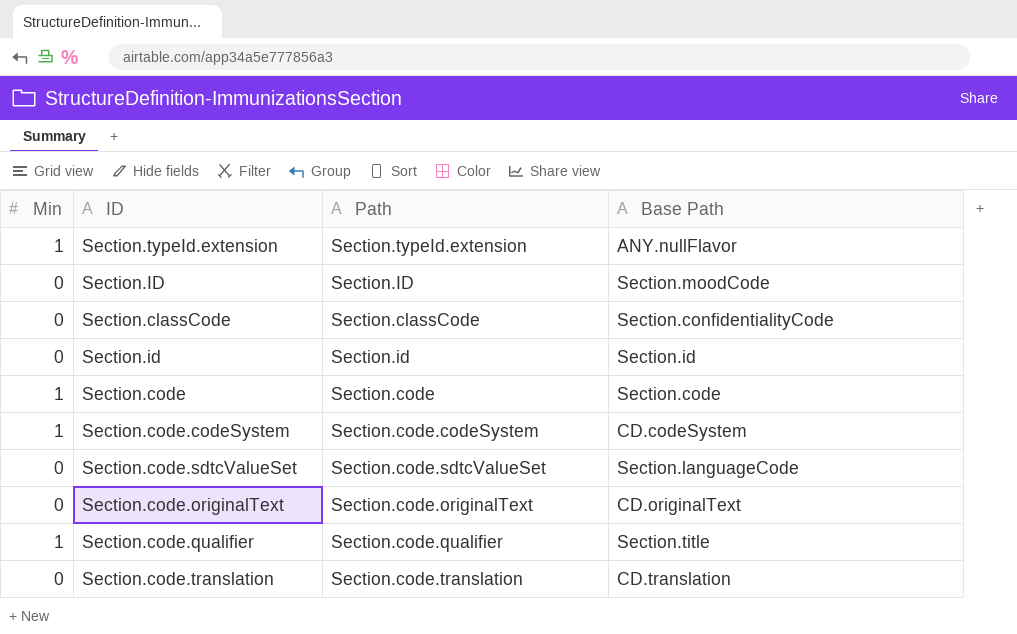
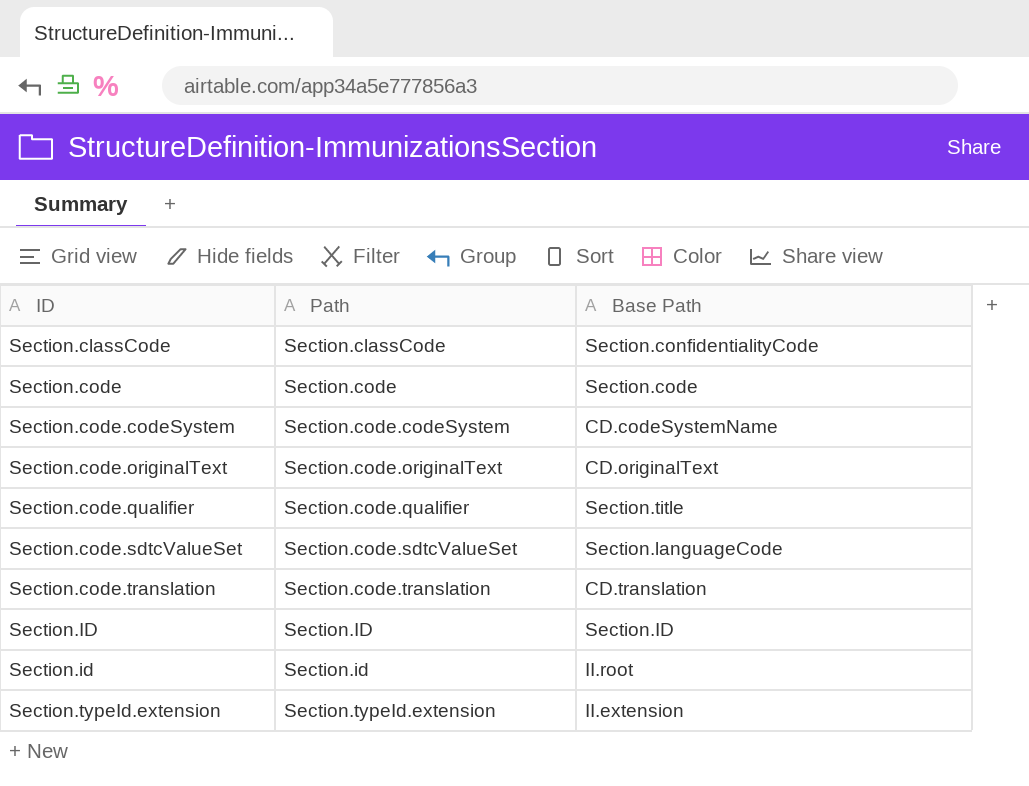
row order: none -> ID ascending
column Min | position: 1 -> none
Section.code.codeSystem | Base Path: CD.codeSystem -> CD.codeSystemName
Section.ID | Base Path: Section.moodCode -> Section.ID
Section.id | Base Path: Section.id -> II.root
Section.typeId.extension | Base Path: ANY.nullFlavor -> II.extension

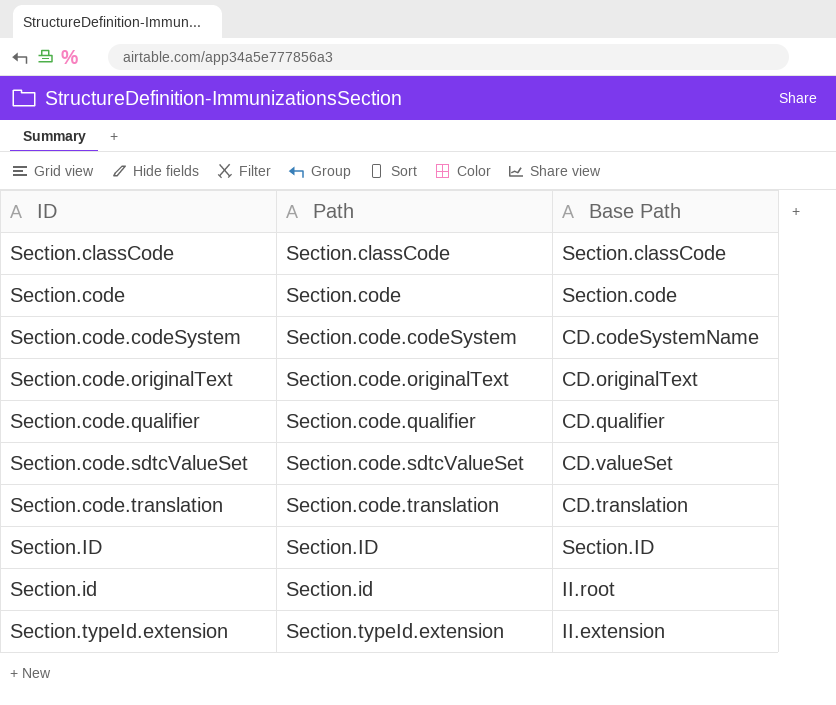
Section.classCode | Base Path: Section.confidentialityCode -> Section.classCode
Section.code.qualifier | Base Path: Section.title -> CD.qualifier
Section.code.sdtcValueSet | Base Path: Section.languageCode -> CD.valueSet

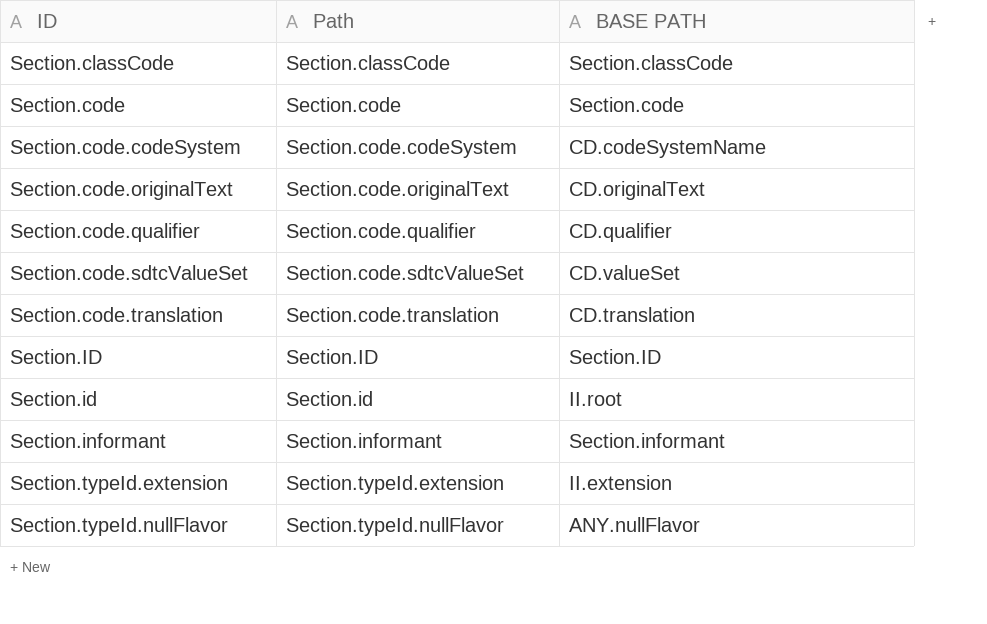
column name: Base Path -> BASE PATH
row Section.informant: none -> Section.informant | Section.informant
row Section.typeId.nullFlavor: none -> Section.typeId.nullFlavor | ANY.nullFlavor

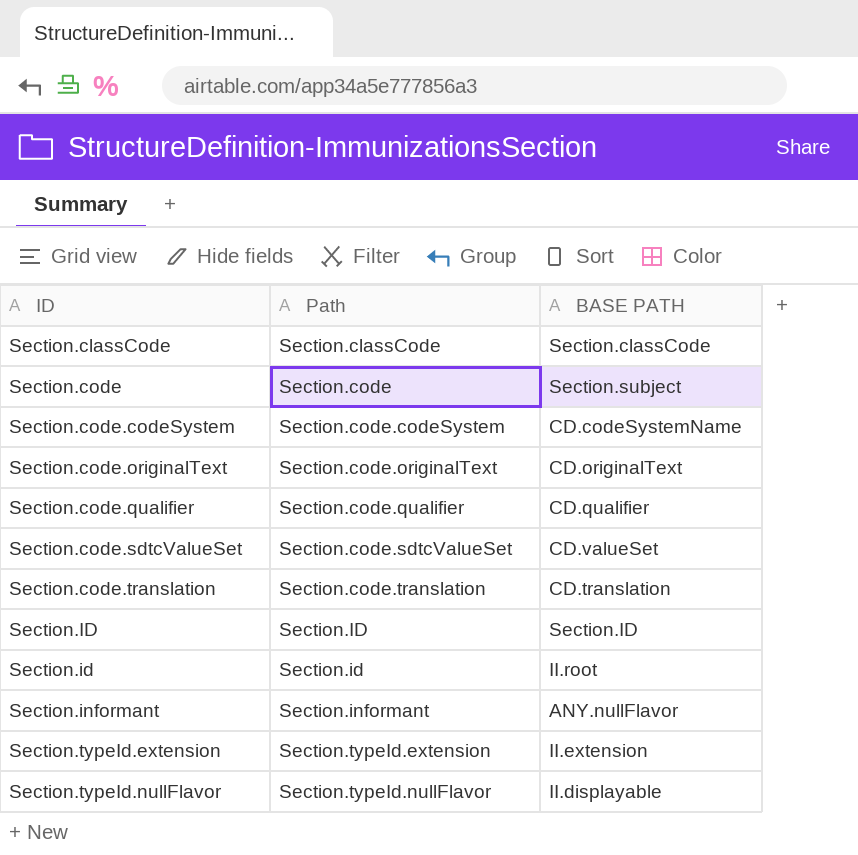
Section.code | BASE PATH: Section.code -> Section.subject
Section.informant | BASE PATH: Section.informant -> ANY.nullFlavor
Section.typeId.nullFlavor | BASE PATH: ANY.nullFlavor -> II.displayable

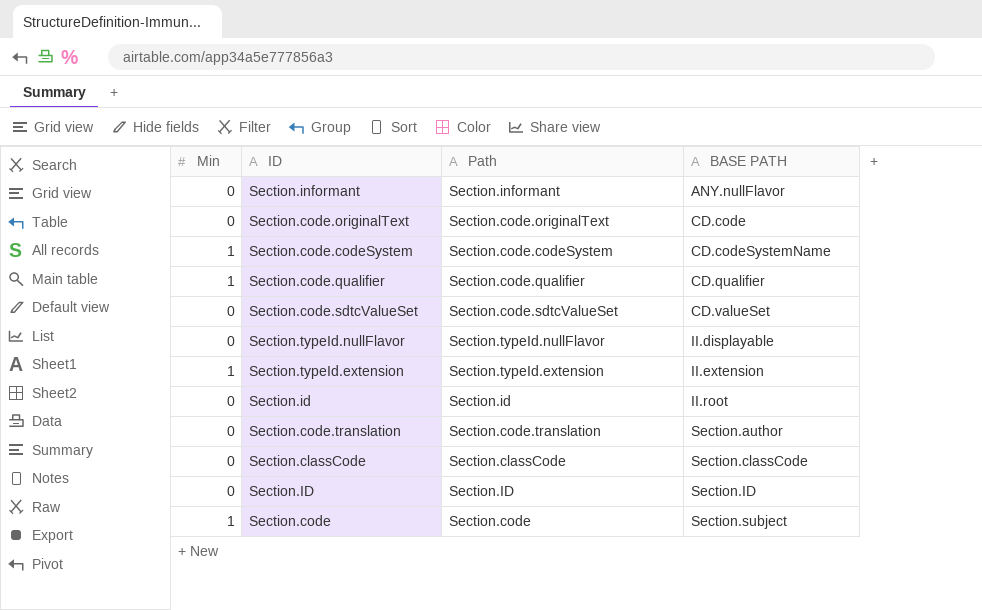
row order: ID ascending -> BASE PATH ascending
column Min | position: none -> 1
Section.code.originalText | BASE PATH: CD.originalText -> CD.code
Section.code.translation | BASE PATH: CD.translation -> Section.author

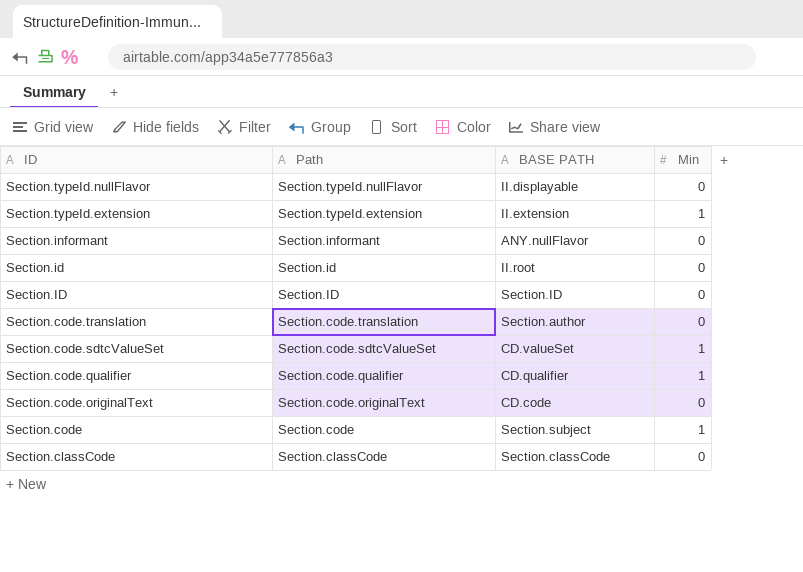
row order: BASE PATH ascending -> ID descending
column Min | position: 1 -> 4
row Section.code.codeSystem: 1 | Section.code.codeSystem | CD.codeSystemName -> none
Section.code.sdtcValueSet | Min: 0 -> 1

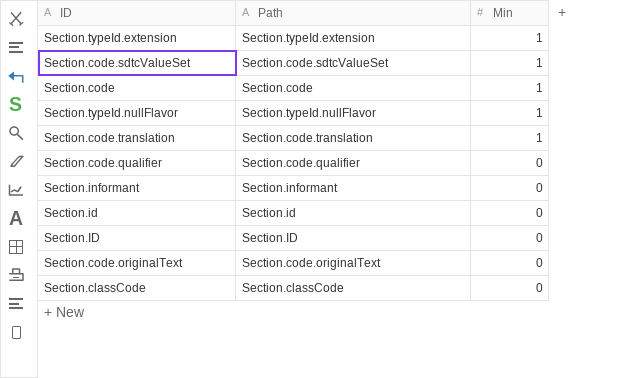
row order: ID descending -> Min descending
column BASE PATH | position: 3 -> none
Section.typeId.nullFlavor | Min: 0 -> 1
Section.code.translation | Min: 0 -> 1
Section.code.qualifier | Min: 1 -> 0

